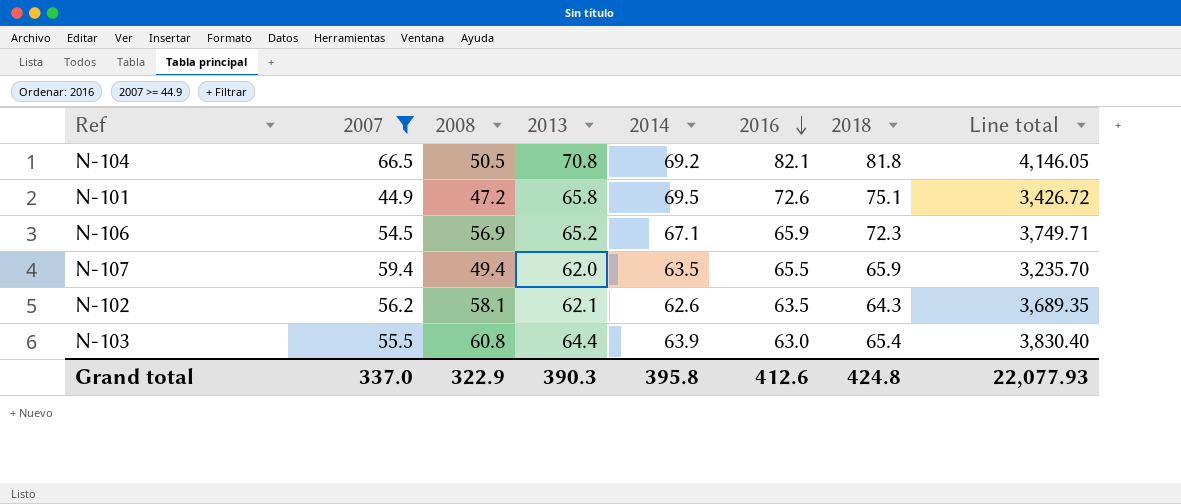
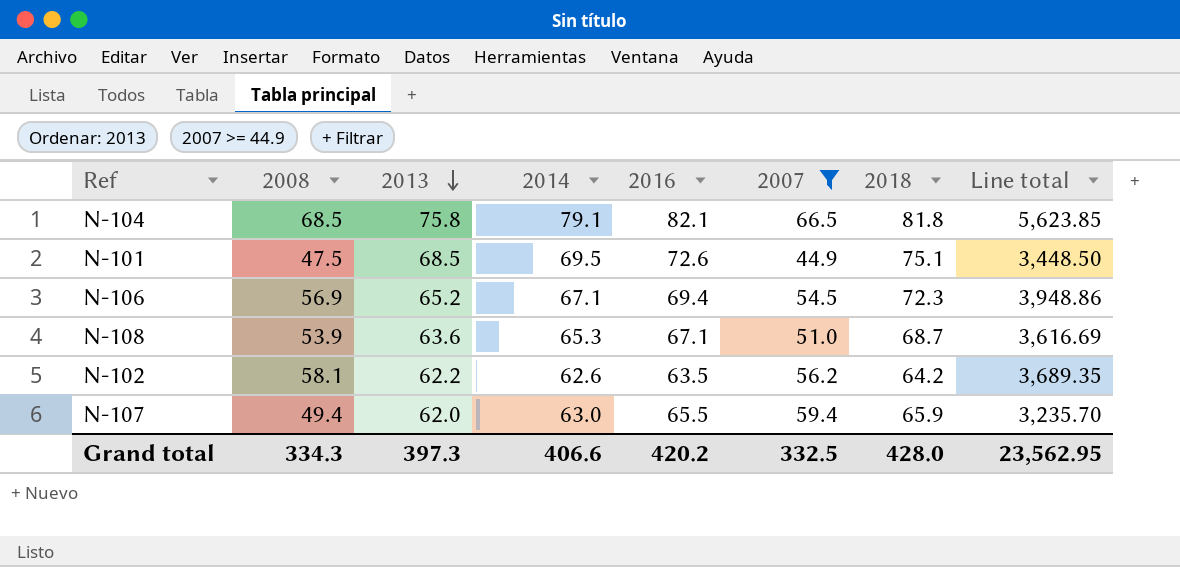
row order: 2016 descending -> 2013 descending
column 2007 | position: 2 -> 6
row N-103: 55.5 | 60.8 | 64.4 | 63.9 | 63.0 | 65.4 | 3,830.40 -> none
N-104 | 2008: 50.5 -> 68.5
N-104 | 2013: 70.8 -> 75.8
N-104 | 2014: 69.2 -> 79.1
N-104 | Line total: 4,146.05 -> 5,623.85
N-101 | 2008: 47.2 -> 47.5
N-101 | 2013: 65.8 -> 68.5
N-101 | Line total: 3,426.72 -> 3,448.50
N-106 | 2016: 65.9 -> 69.4
N-106 | Line total: 3,749.71 -> 3,948.86
row N-108: none -> 53.9 | 63.6 | 65.3 | 67.1 | 51.0 | 68.7 | 3,616.69
N-102 | 2013: 62.1 -> 62.2
N-102 | 2018: 64.3 -> 64.2
N-107 | 2014: 63.5 -> 63.0
Grand total | 2008: 322.9 -> 334.3
Grand total | 2013: 390.3 -> 397.3
Grand total | 2014: 395.8 -> 406.6
Grand total | 2016: 412.6 -> 420.2
Grand total | 2007: 337.0 -> 332.5
Grand total | 2018: 424.8 -> 428.0
Grand total | Line total: 22,077.93 -> 23,562.95

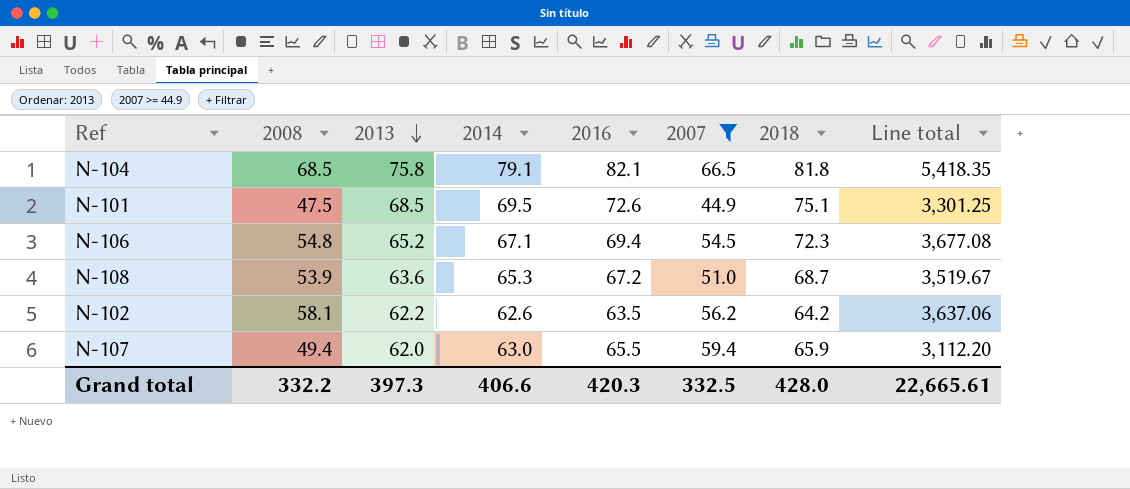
column Line total | formula: [2008] * [2016] -> [2008] * [2014]
N-106 | 2008: 56.9 -> 54.8
N-108 | 2016: 67.1 -> 67.2
Grand total | 2008: 334.3 -> 332.2
Grand total | 2016: 420.2 -> 420.3
Grand total | Line total: 23,562.95 -> 22,665.61

